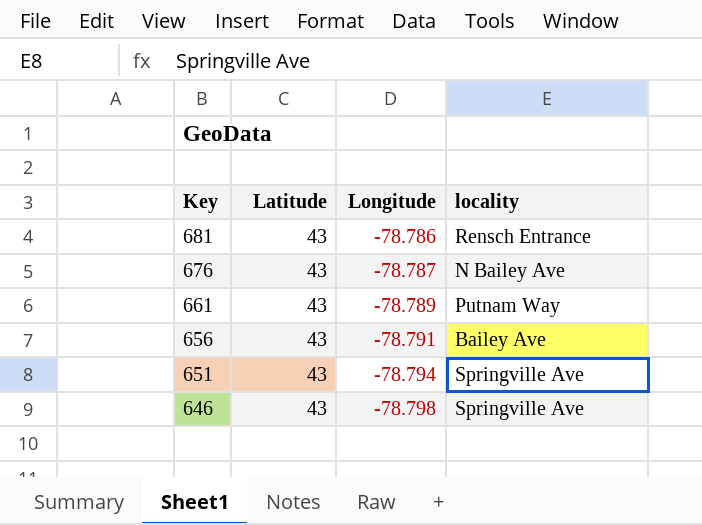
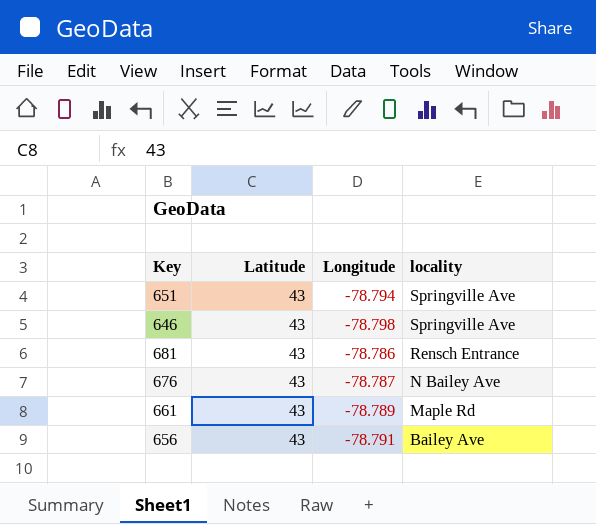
row order: Key descending -> locality descending
661 | locality: Putnam Way -> Maple Rd

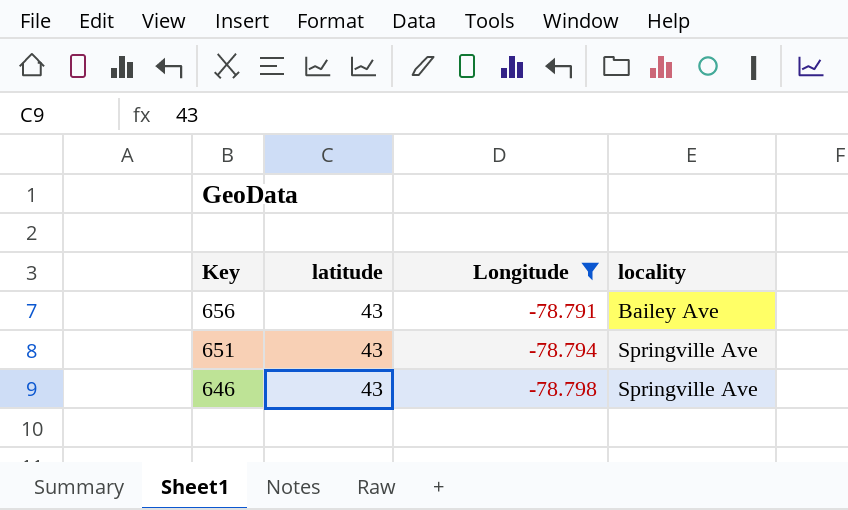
filter: none -> Longitude <= -78.791
row order: locality descending -> Key descending
column name: Latitude -> latitude

